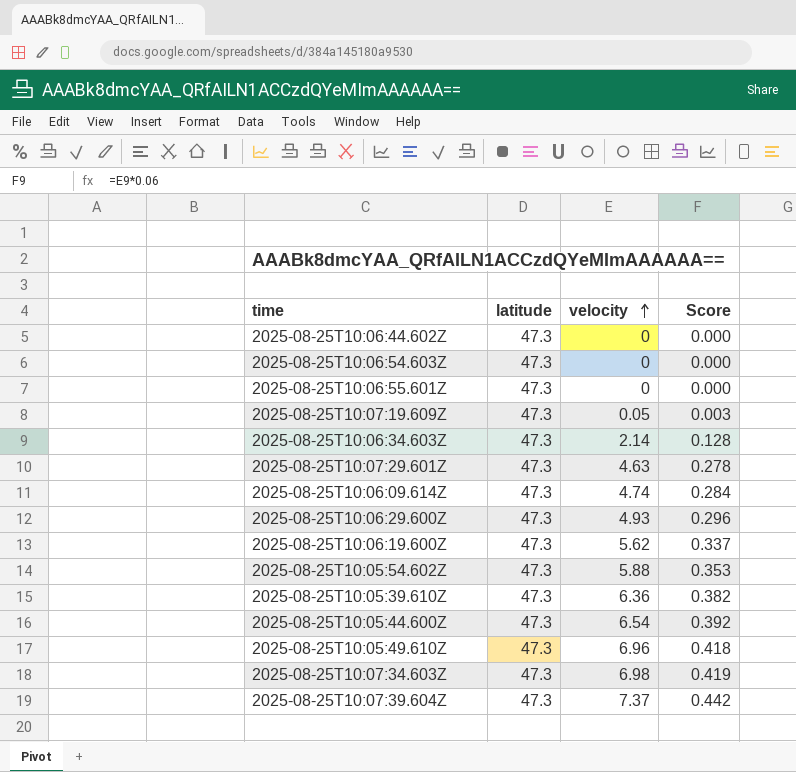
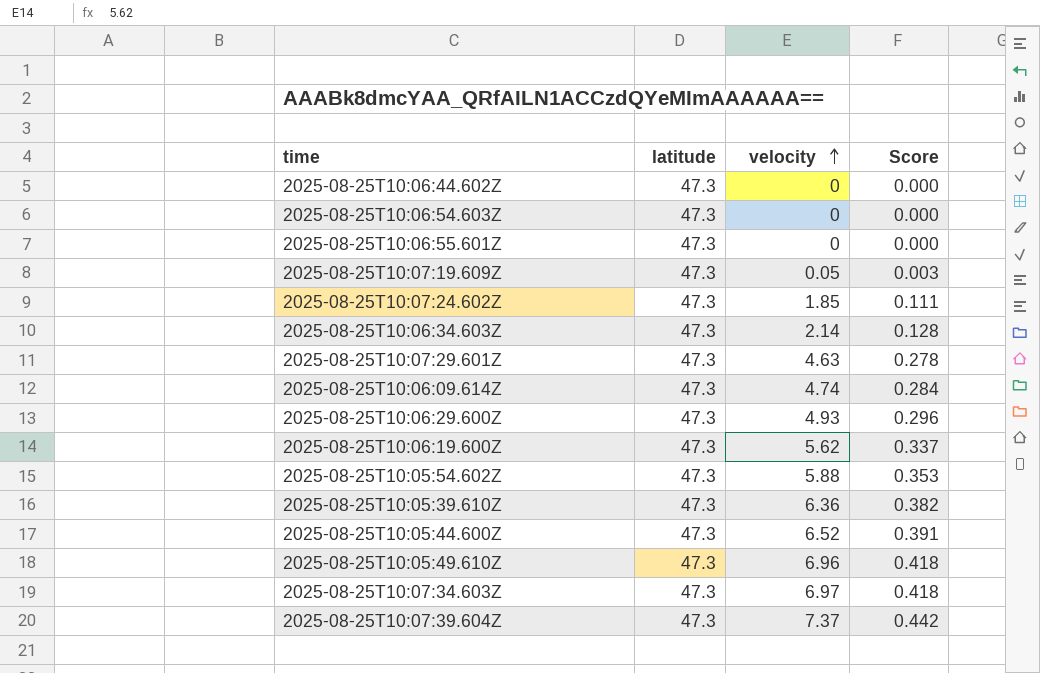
row 2025-08-25T10:07:24.602Z: none -> 47.3 | 1.85 | 0.111
2025-08-25T10:05:44.600Z | velocity: 6.54 -> 6.52
2025-08-25T10:05:44.600Z | Score: 0.392 -> 0.391
2025-08-25T10:07:34.603Z | velocity: 6.98 -> 6.97
2025-08-25T10:07:34.603Z | Score: 0.419 -> 0.418

